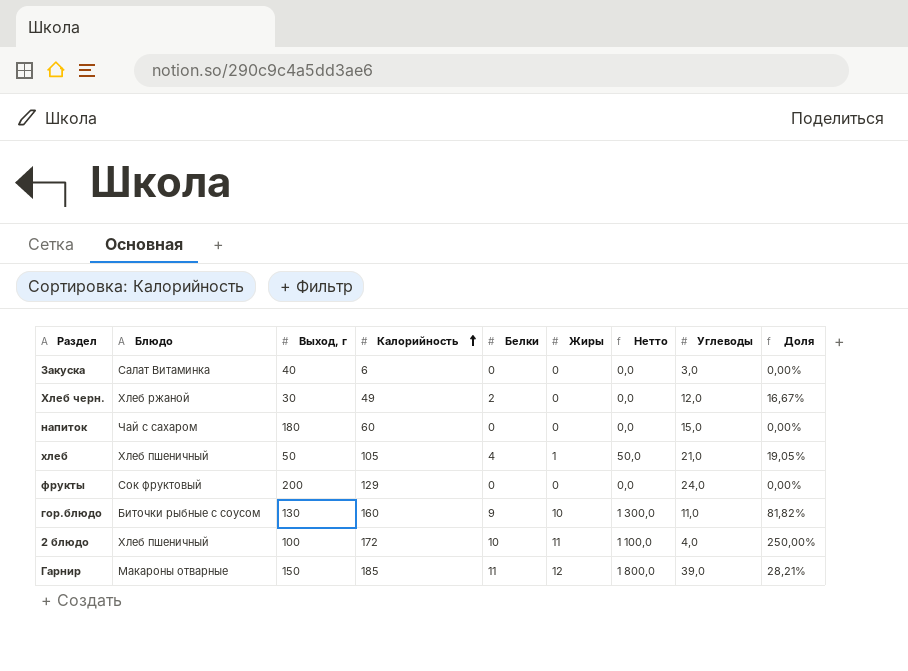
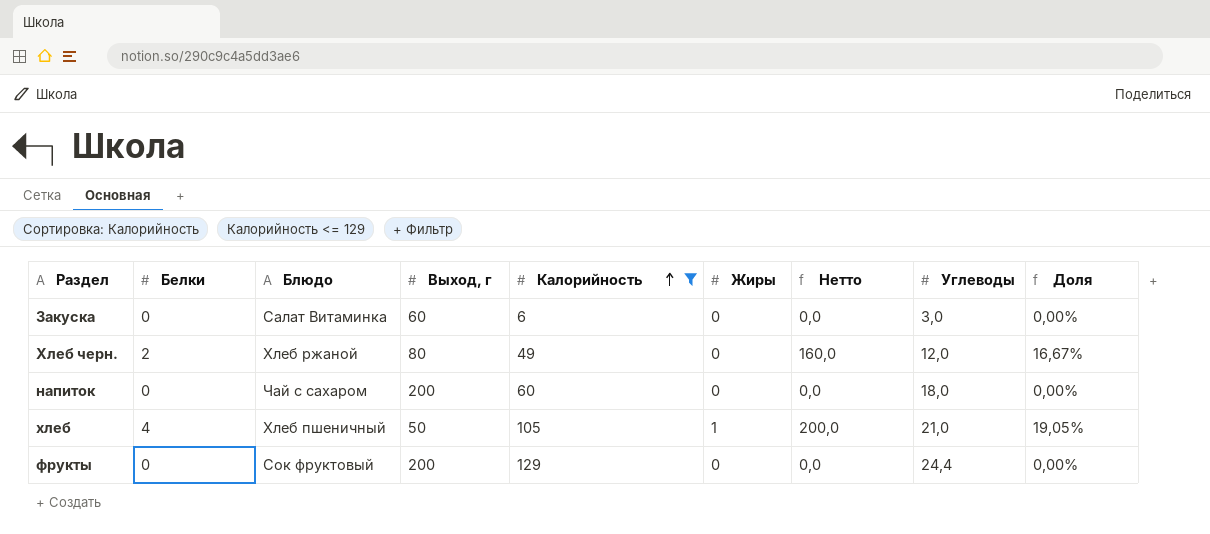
filter: none -> Калорийность <= 129
column Белки | position: 5 -> 2
column Нетто | formula: [Выход, г] * [Жиры] -> [Белки] * [Выход, г]
Закуска | Выход, г: 40 -> 60
Хлеб черн. | Выход, г: 30 -> 80
напиток | Выход, г: 180 -> 200
напиток | Углеводы: 15,0 -> 18,0
фрукты | Углеводы: 24,0 -> 24,4

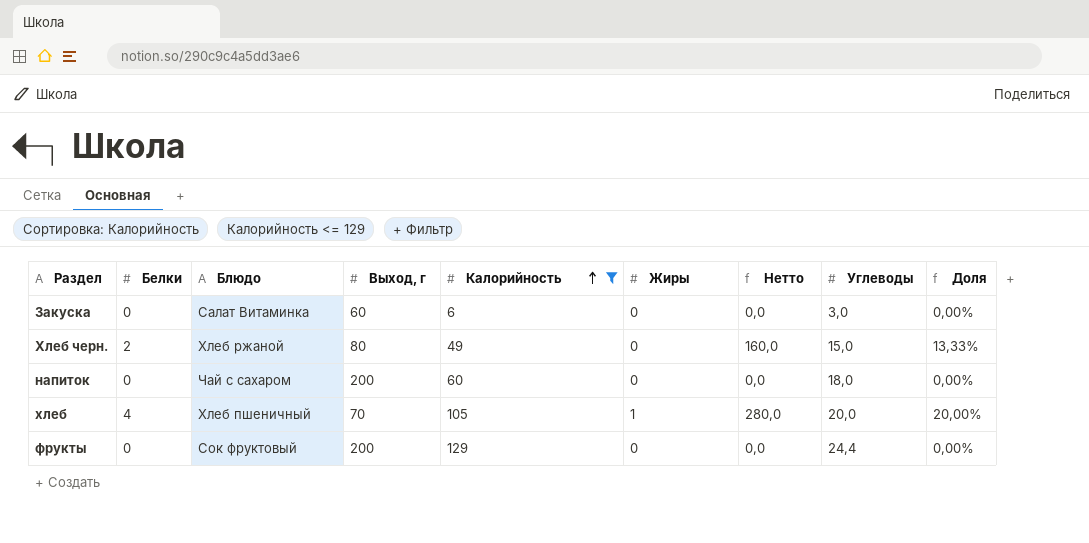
Хлеб черн. | Углеводы: 12,0 -> 15,0
Хлеб черн. | Доля: 16,67% -> 13,33%
хлеб | Выход, г: 50 -> 70
хлеб | Нетто: 200,0 -> 280,0
хлеб | Углеводы: 21,0 -> 20,0
хлеб | Доля: 19,05% -> 20,00%

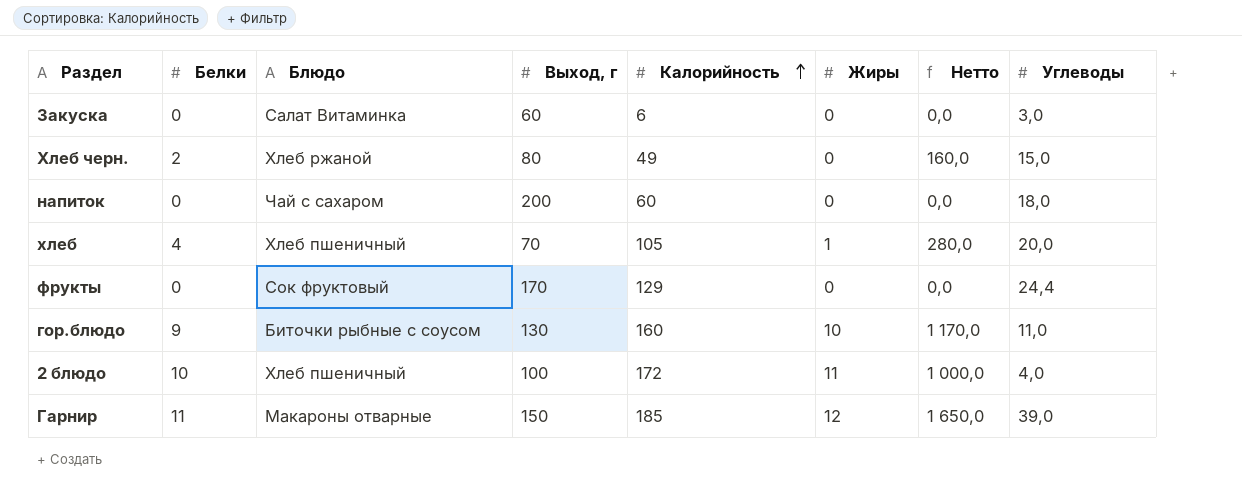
filter: Калорийность <= 129 -> none
column Доля | formula: [Белки] / [Углеводы] -> none
фрукты | Выход, г: 200 -> 170

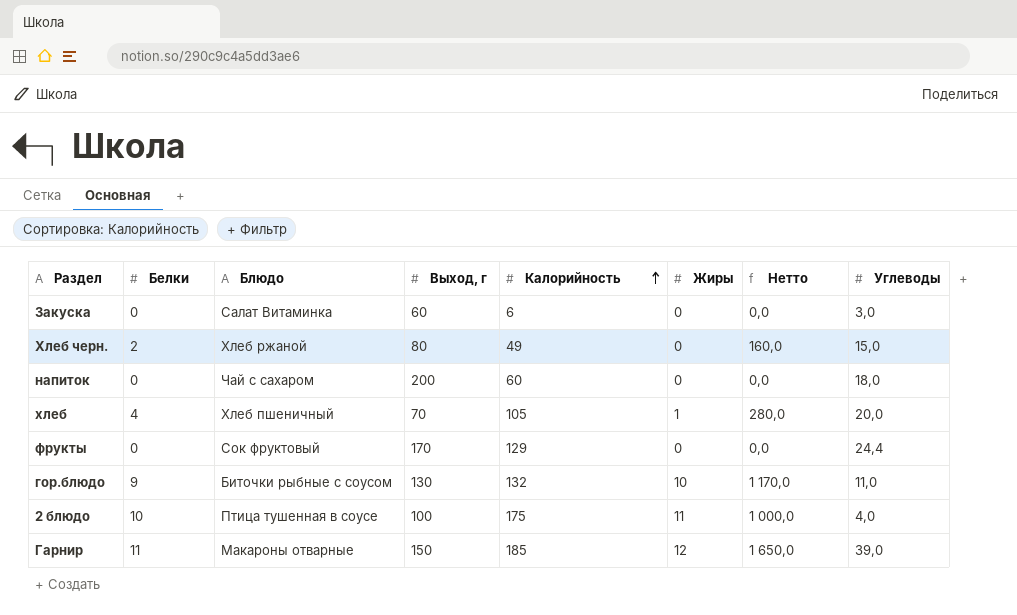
гор.блюдо | Калорийность: 160 -> 132
2 блюдо | Блюдо: Хлеб пшеничный -> Птица тушенная в соусе
2 блюдо | Калорийность: 172 -> 175

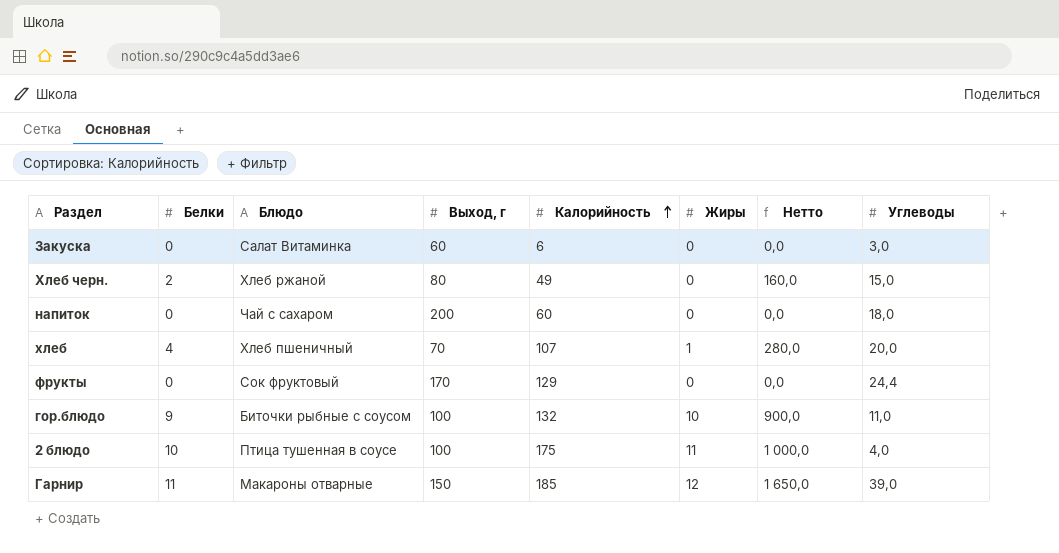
хлеб | Калорийность: 105 -> 107
гор.блюдо | Выход, г: 130 -> 100
гор.блюдо | Нетто: 1 170,0 -> 900,0

